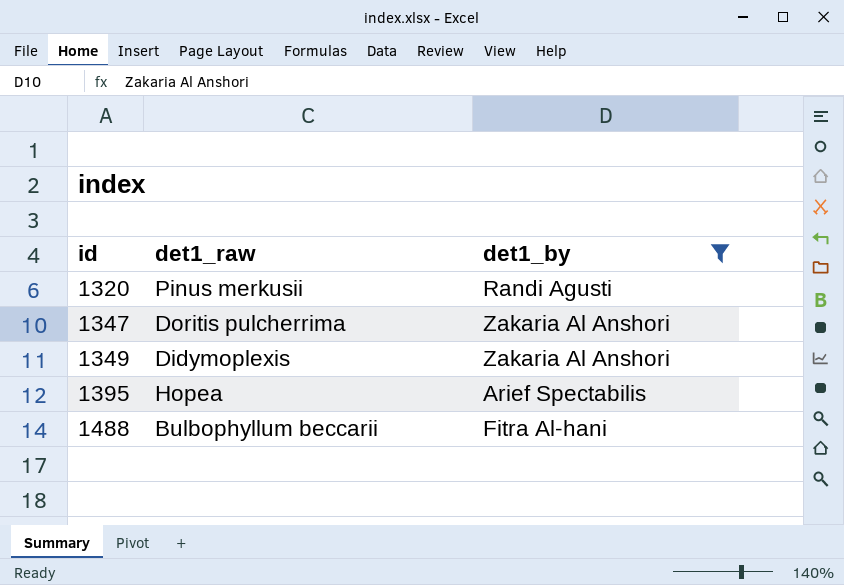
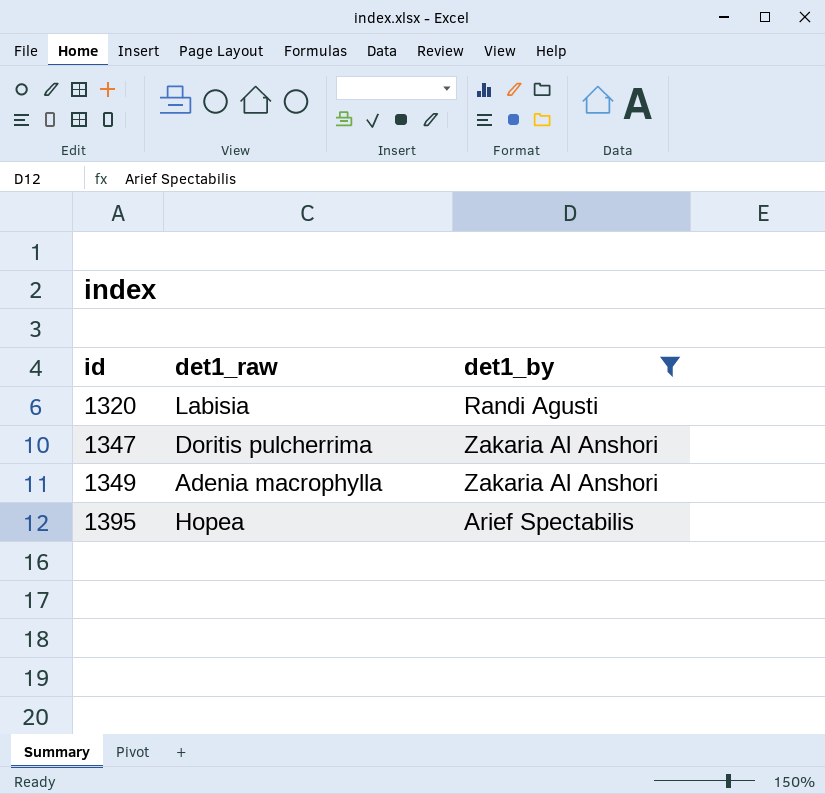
row 1488: Bulbophyllum beccarii | Fitra Al-hani -> none
1320 | det1_raw: Pinus merkusii -> Labisia
1349 | det1_raw: Didymoplexis -> Adenia macrophylla

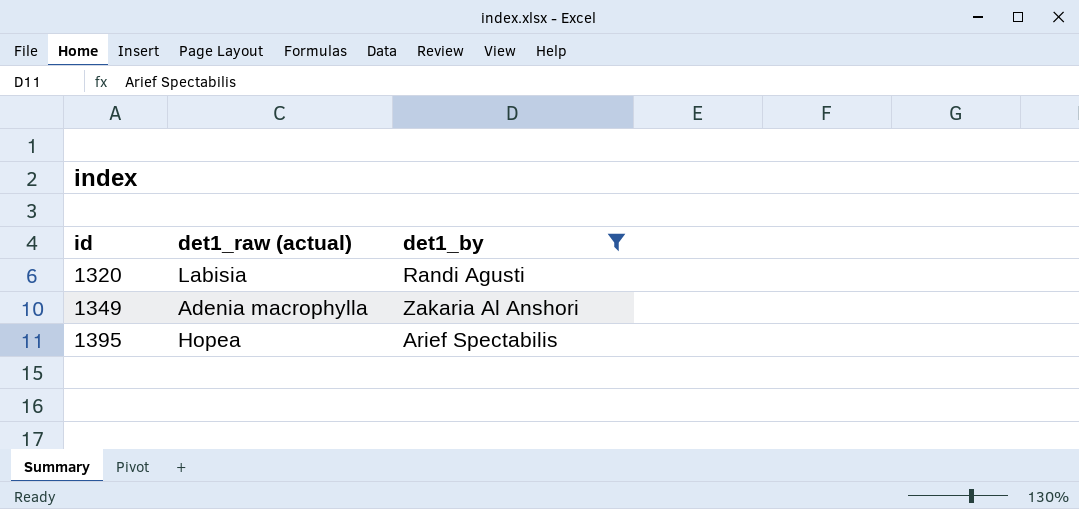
column name: det1_raw -> det1_raw (actual)
row 1347: Doritis pulcherrima | Zakaria Al Anshori -> none

